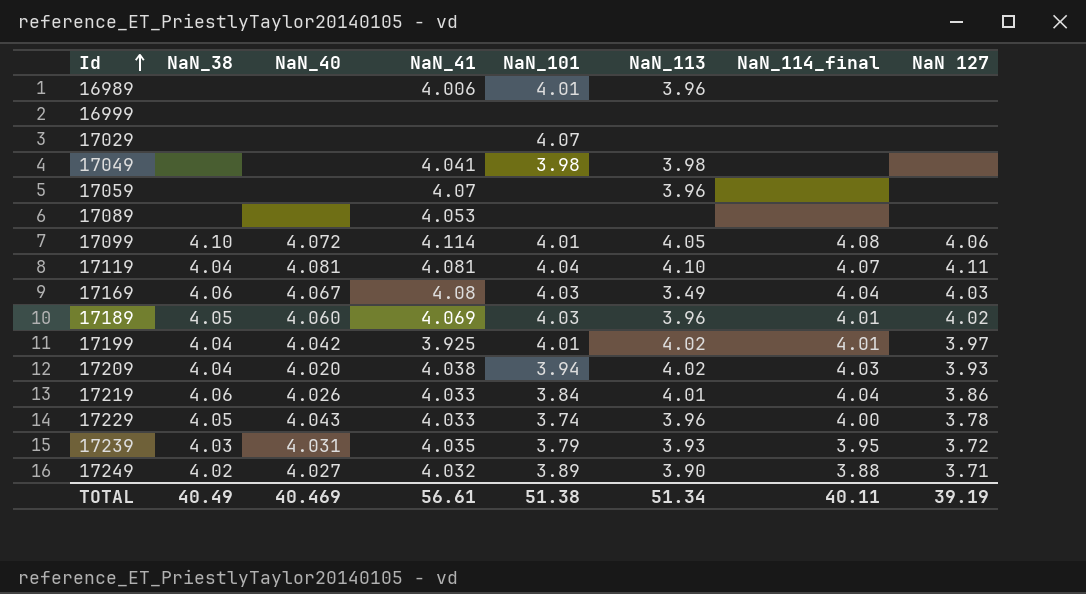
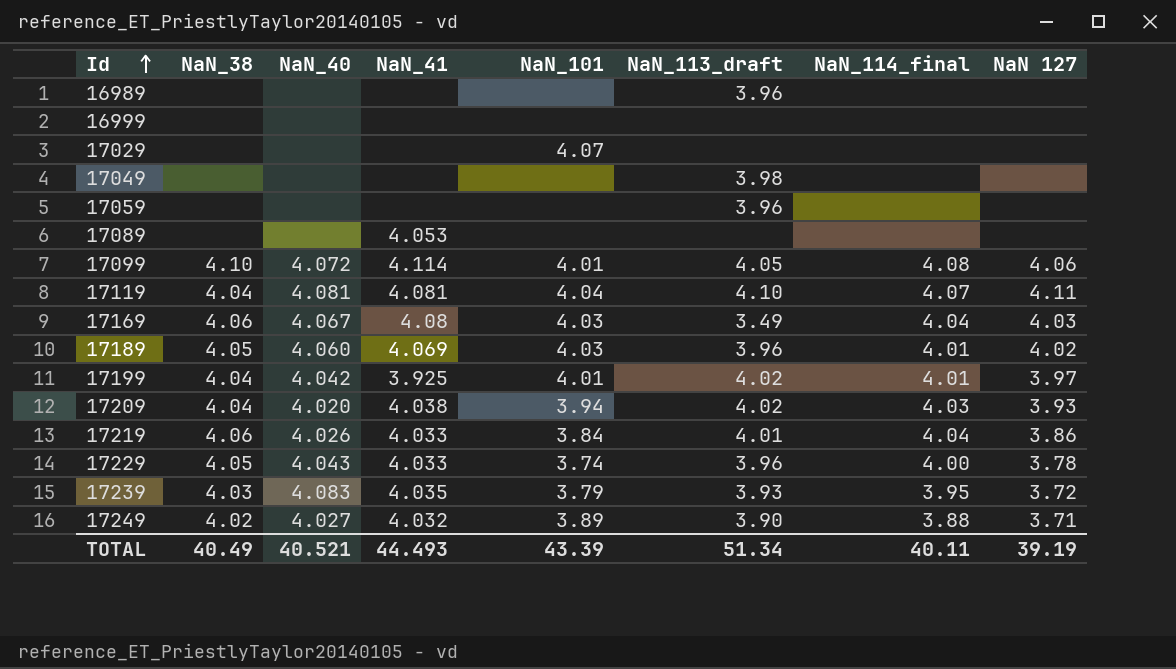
column name: NaN_113 -> NaN_113_draft
16989 | NaN_41: 4.006 -> none
16989 | NaN_101: 4.01 -> none
17049 | NaN_41: 4.041 -> none
17049 | NaN_101: 3.98 -> none
17059 | NaN_41: 4.07 -> none
17239 | NaN_40: 4.031 -> 4.083
TOTAL | NaN_40: 40.469 -> 40.521
TOTAL | NaN_41: 56.61 -> 44.493
TOTAL | NaN_101: 51.38 -> 43.39

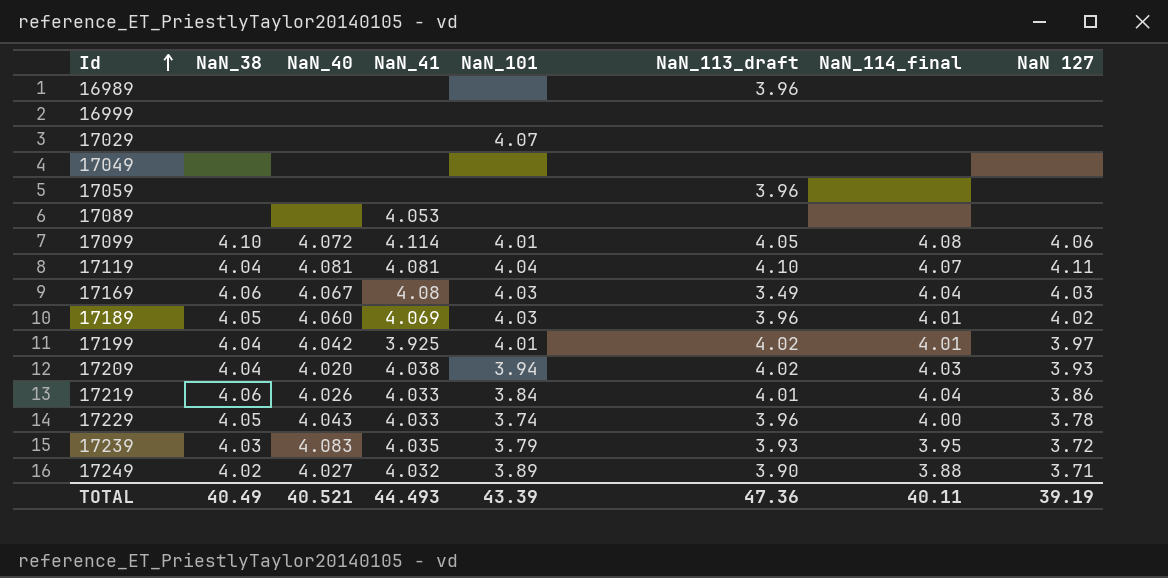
17049 | NaN_113_draft: 3.98 -> none
TOTAL | NaN_113_draft: 51.34 -> 47.36

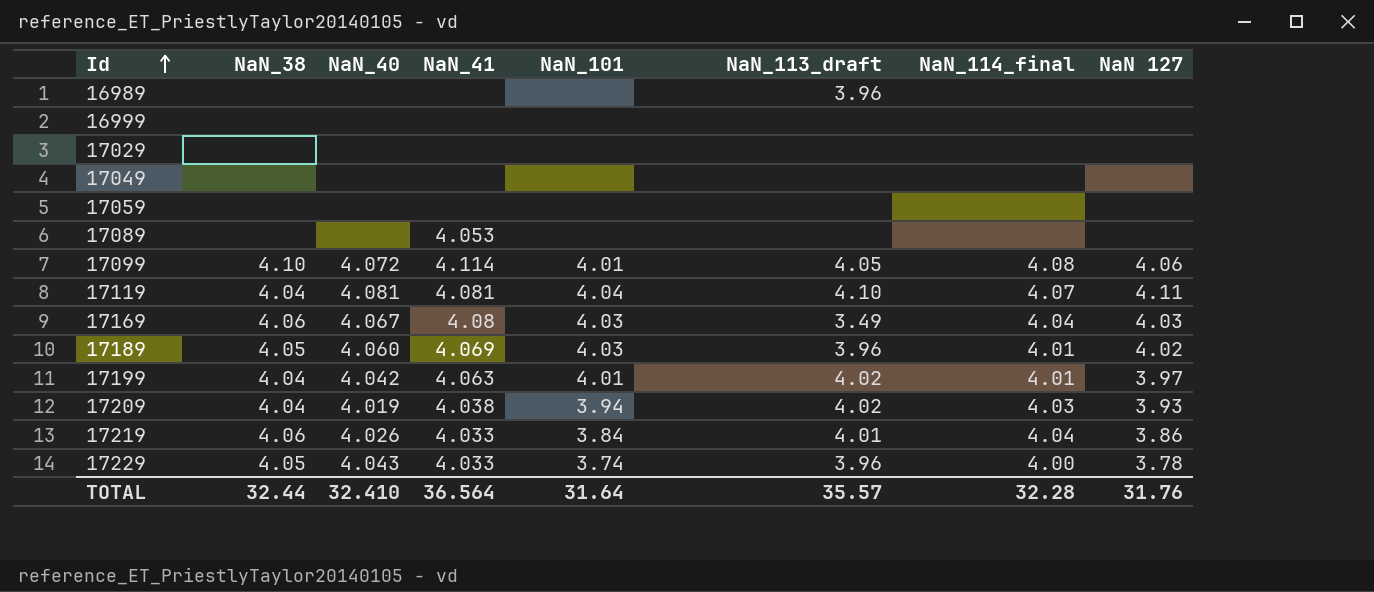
row 17239: 4.03 | 4.083 | 4.035 | 3.79 | 3.93 | 3.95 | 3.72 -> none
row 17249: 4.02 | 4.027 | 4.032 | 3.89 | 3.90 | 3.88 | 3.71 -> none
17029 | NaN_101: 4.07 -> none
17059 | NaN_113_draft: 3.96 -> none
17199 | NaN_41: 3.925 -> 4.063
17209 | NaN_40: 4.020 -> 4.019
TOTAL | NaN_38: 40.49 -> 32.44
TOTAL | NaN_40: 40.521 -> 32.410
TOTAL | NaN_41: 44.493 -> 36.564
TOTAL | NaN_101: 43.39 -> 31.64
TOTAL | NaN_113_draft: 47.36 -> 35.57
TOTAL | NaN_114_final: 40.11 -> 32.28
TOTAL | NaN 127: 39.19 -> 31.76

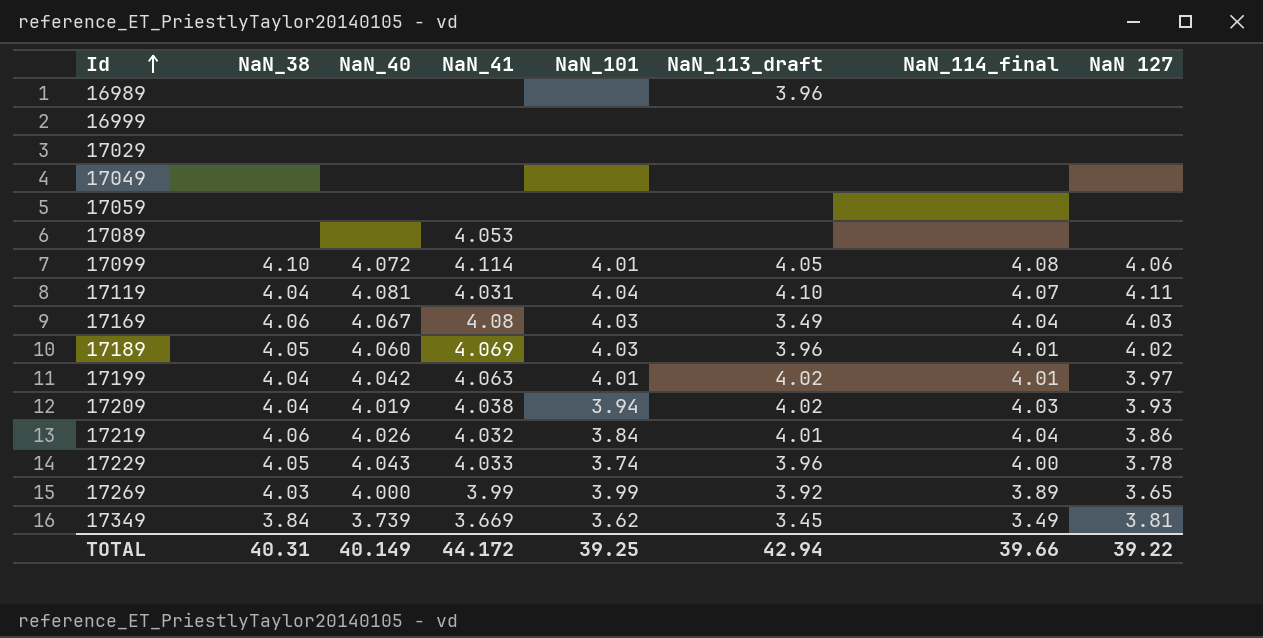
17119 | NaN_41: 4.081 -> 4.031
17219 | NaN_41: 4.033 -> 4.032
row 17269: none -> 4.03 | 4.000 | 3.99 | 3.99 | 3.92 | 3.89 | 3.65
row 17349: none -> 3.84 | 3.739 | 3.669 | 3.62 | 3.45 | 3.49 | 3.81
TOTAL | NaN_38: 32.44 -> 40.31
TOTAL | NaN_40: 32.410 -> 40.149
TOTAL | NaN_41: 36.564 -> 44.172
TOTAL | NaN_101: 31.64 -> 39.25
TOTAL | NaN_113_draft: 35.57 -> 42.94
TOTAL | NaN_114_final: 32.28 -> 39.66
TOTAL | NaN 127: 31.76 -> 39.22

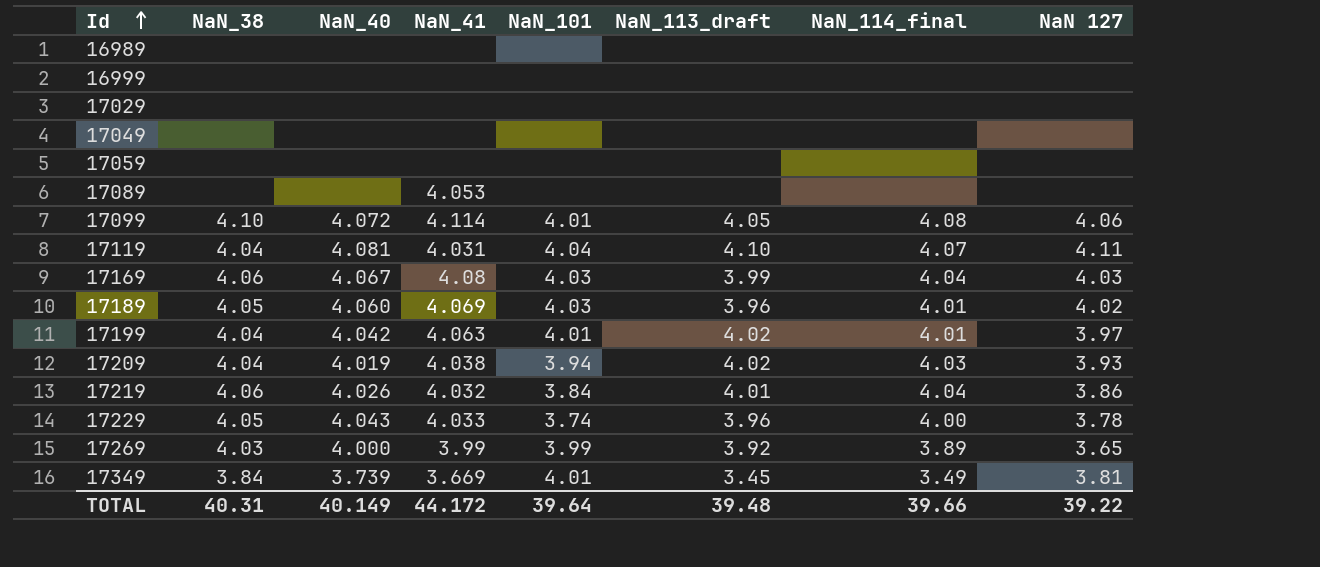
16989 | NaN_113_draft: 3.96 -> none
17169 | NaN_113_draft: 3.49 -> 3.99
17349 | NaN_101: 3.62 -> 4.01
TOTAL | NaN_101: 39.25 -> 39.64
TOTAL | NaN_113_draft: 42.94 -> 39.48

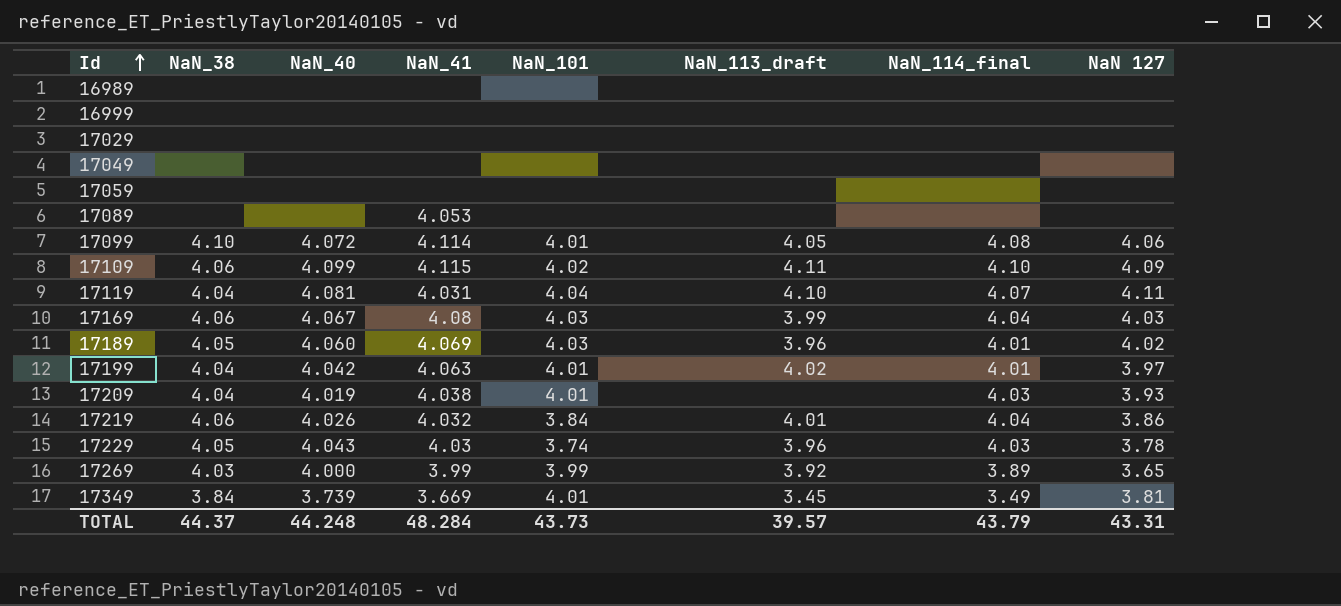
row 17109: none -> 4.06 | 4.099 | 4.115 | 4.02 | 4.11 | 4.10 | 4.09
17209 | NaN_101: 3.94 -> 4.01
17209 | NaN_113_draft: 4.02 -> none
17229 | NaN_41: 4.033 -> 4.03
17229 | NaN_114_final: 4.00 -> 4.03
TOTAL | NaN_38: 40.31 -> 44.37
TOTAL | NaN_40: 40.149 -> 44.248
TOTAL | NaN_41: 44.172 -> 48.284
TOTAL | NaN_101: 39.64 -> 43.73
TOTAL | NaN_113_draft: 39.48 -> 39.57
TOTAL | NaN_114_final: 39.66 -> 43.79
TOTAL | NaN 127: 39.22 -> 43.31

